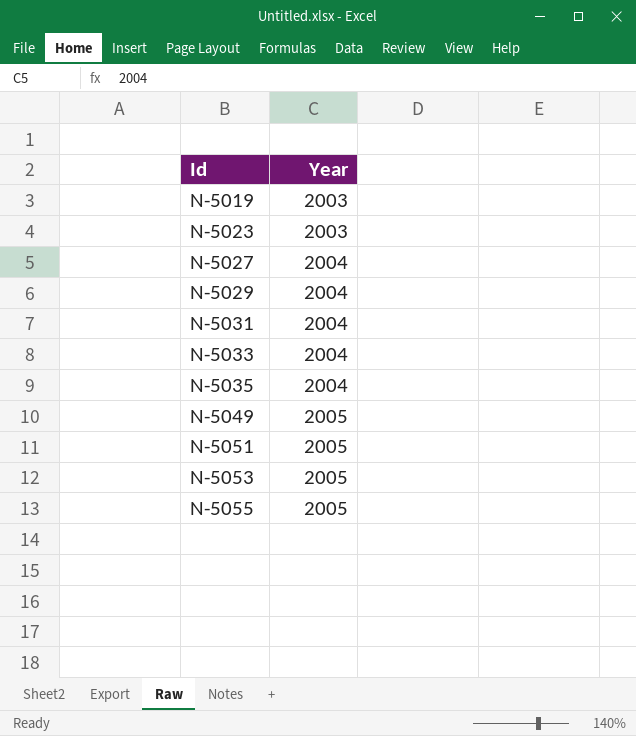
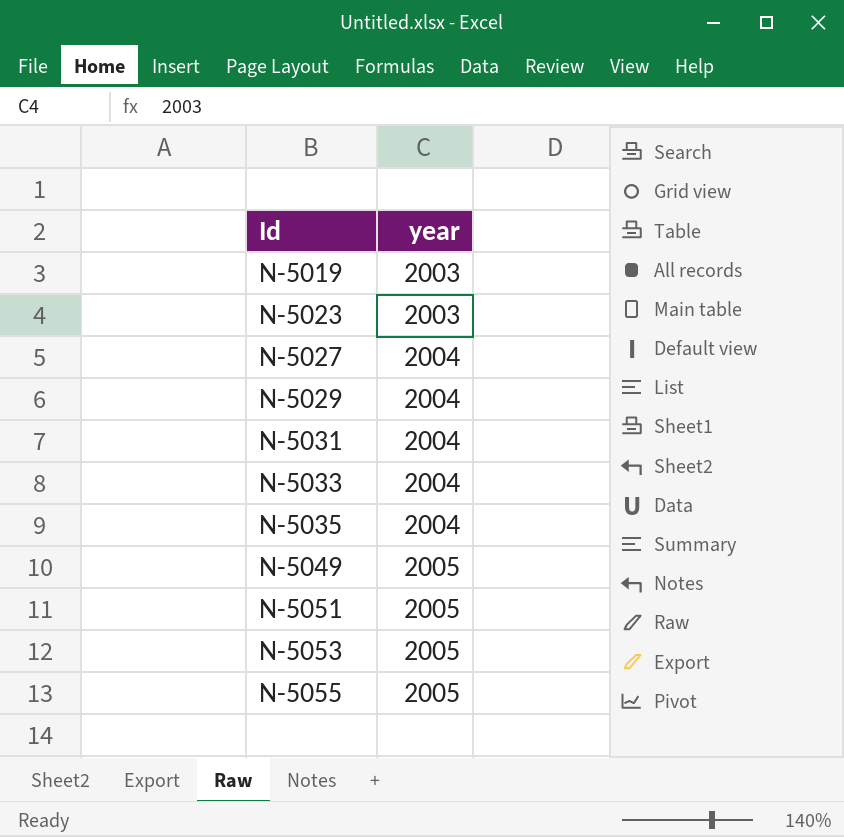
column name: Year -> year

